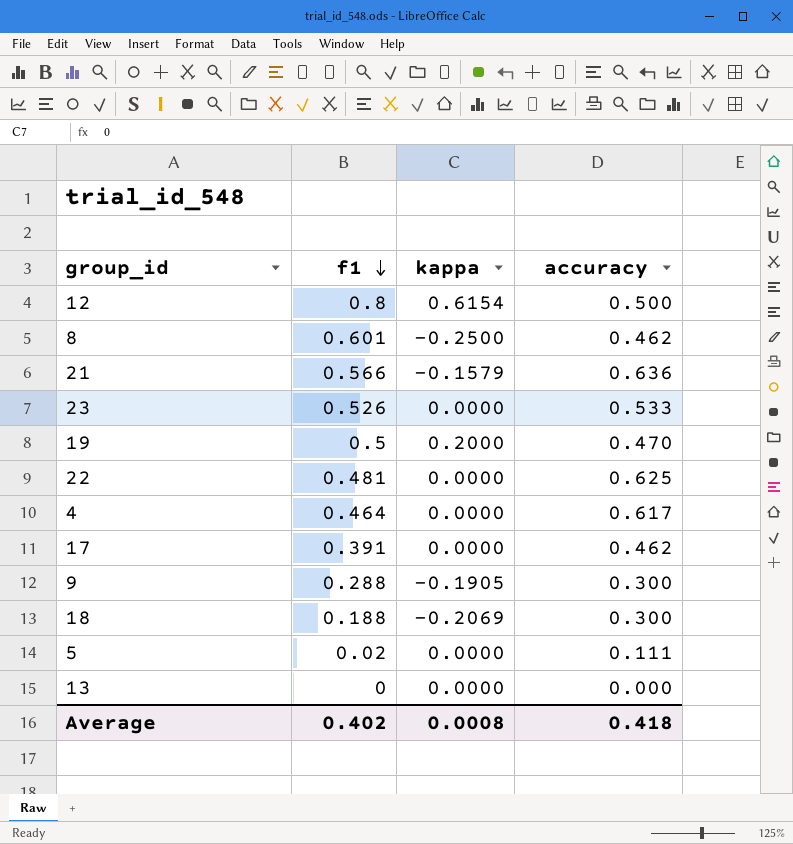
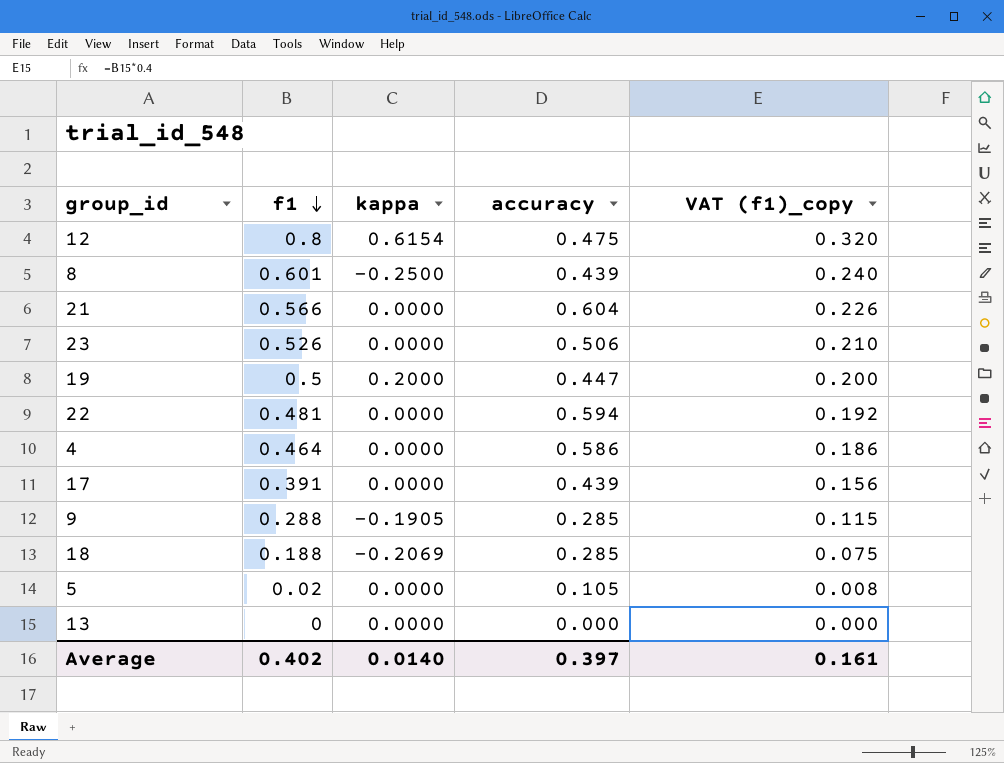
column VAT (f1)_copy | formula: none -> [f1] * 0.4
12 | accuracy: 0.500 -> 0.475
8 | accuracy: 0.462 -> 0.439
21 | kappa: -0.1579 -> 0.0000
21 | accuracy: 0.636 -> 0.604
23 | accuracy: 0.533 -> 0.506
19 | accuracy: 0.470 -> 0.447
22 | accuracy: 0.625 -> 0.594
4 | accuracy: 0.617 -> 0.586
17 | accuracy: 0.462 -> 0.439
9 | accuracy: 0.300 -> 0.285
18 | accuracy: 0.300 -> 0.285
5 | accuracy: 0.111 -> 0.105
Average | kappa: 0.0008 -> 0.0140
Average | accuracy: 0.418 -> 0.397

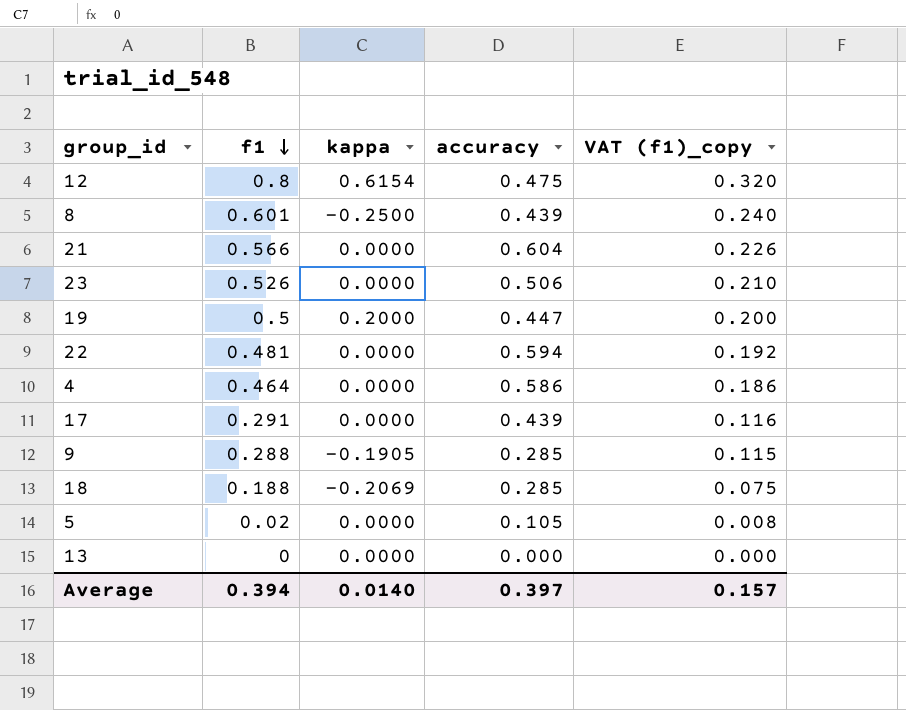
17 | f1: 0.391 -> 0.291
17 | VAT (f1)_copy: 0.156 -> 0.116
Average | f1: 0.402 -> 0.394
Average | VAT (f1)_copy: 0.161 -> 0.157

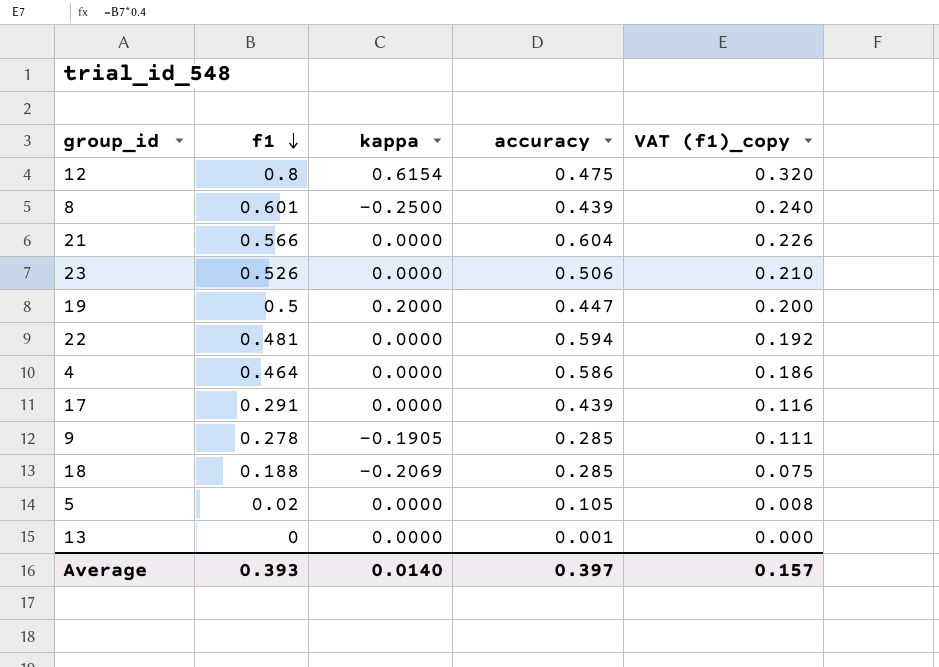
9 | f1: 0.288 -> 0.278
9 | VAT (f1)_copy: 0.115 -> 0.111
13 | accuracy: 0.000 -> 0.001
Average | f1: 0.394 -> 0.393

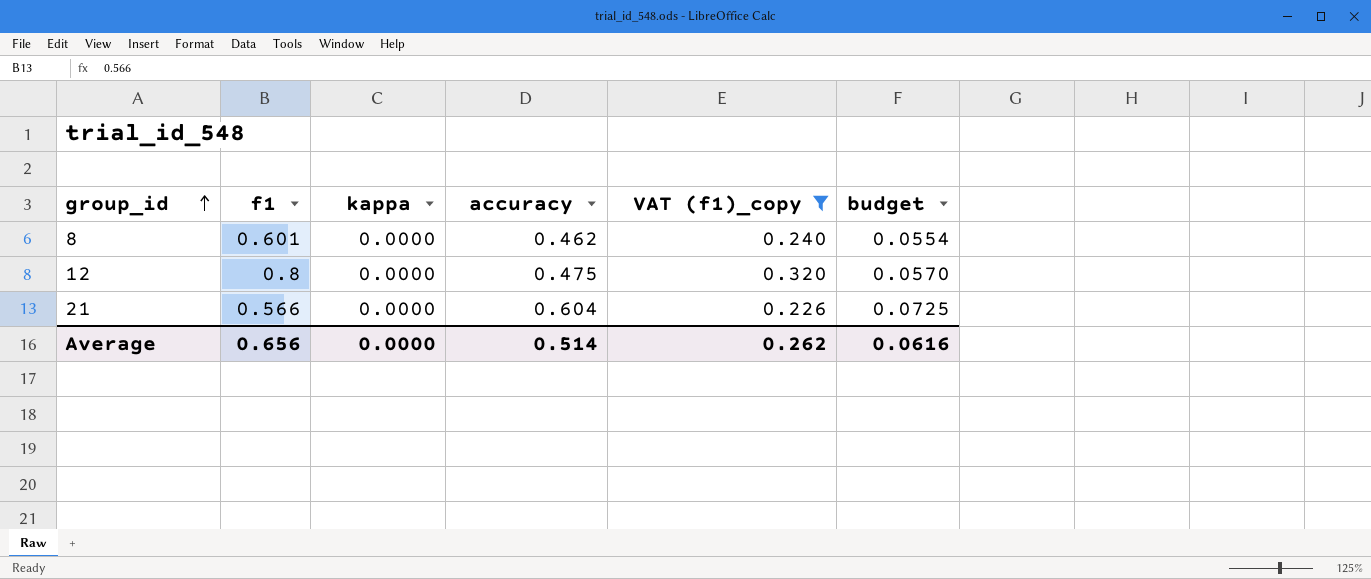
filter: none -> VAT (f1)_copy >= 0.226
row order: f1 descending -> group_id ascending
column budget | formula: none -> [accuracy] * 0.12
8 | kappa: -0.2500 -> 0.0000
8 | accuracy: 0.439 -> 0.462
12 | kappa: 0.6154 -> 0.0000
Average | f1: 0.393 -> 0.656
Average | kappa: 0.0140 -> 0.0000
Average | accuracy: 0.397 -> 0.514
Average | VAT (f1)_copy: 0.157 -> 0.262

